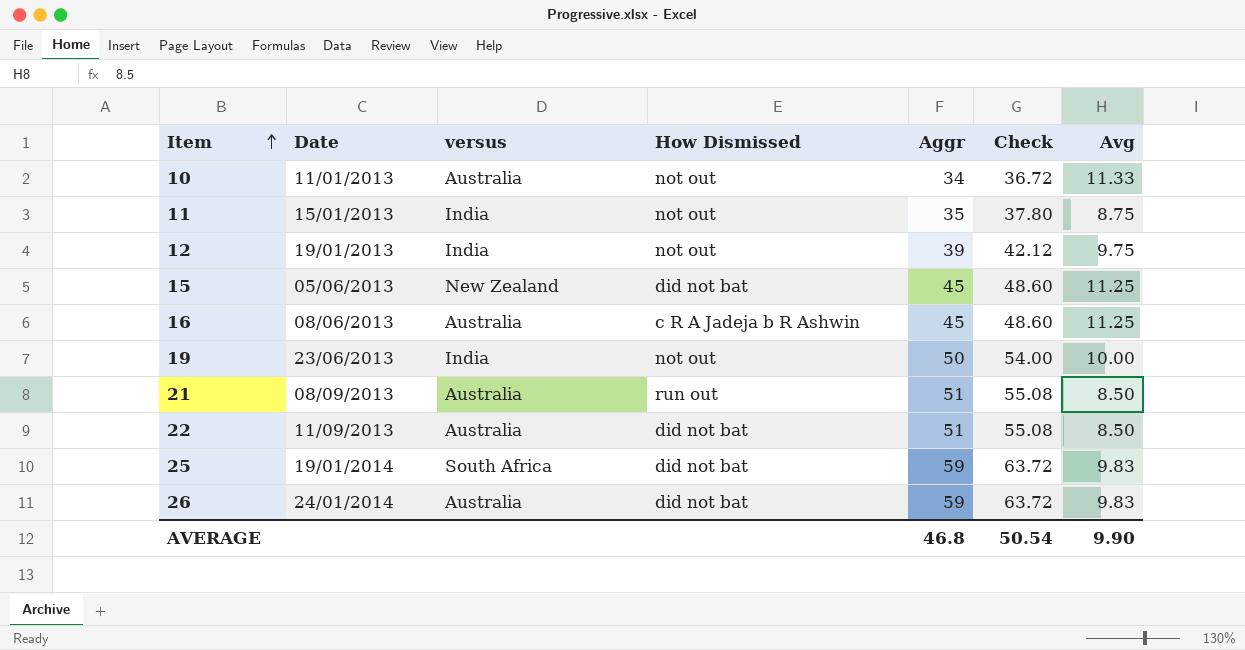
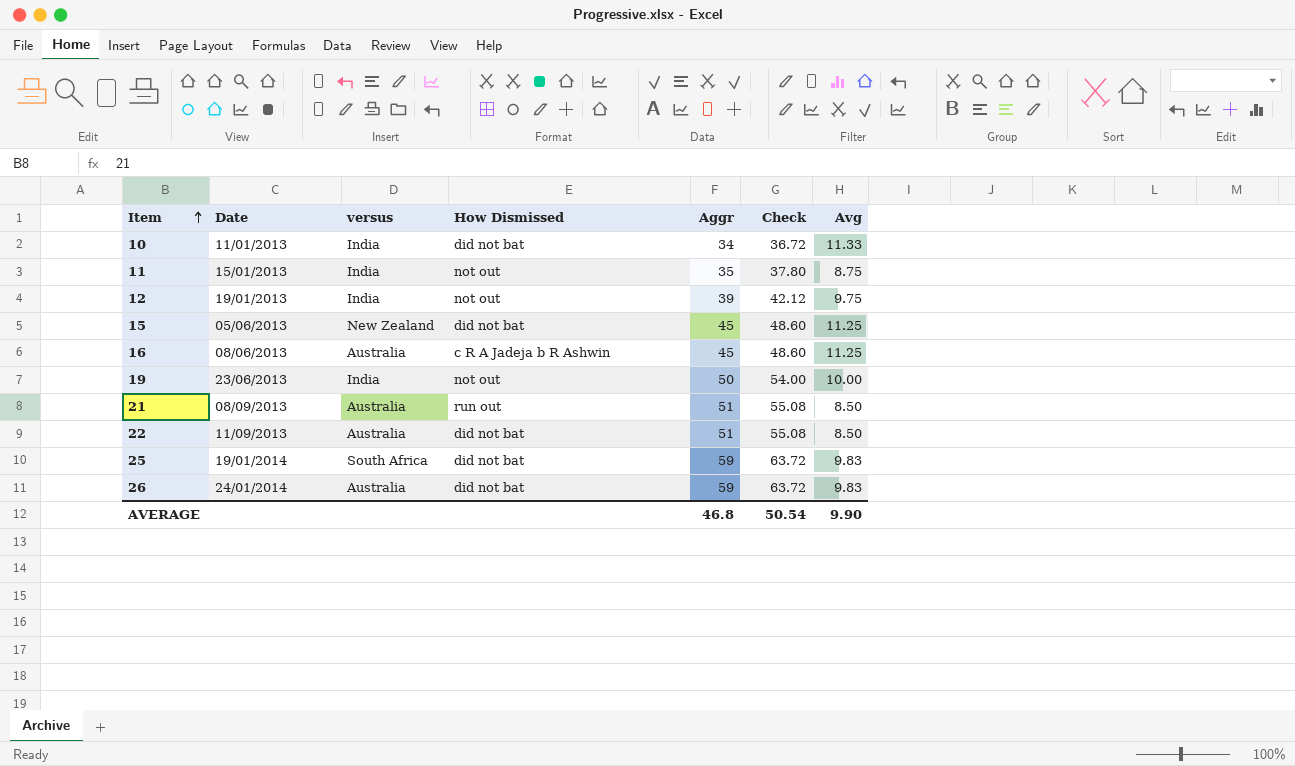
10 | versus: Australia -> India
10 | How Dismissed: not out -> did not bat

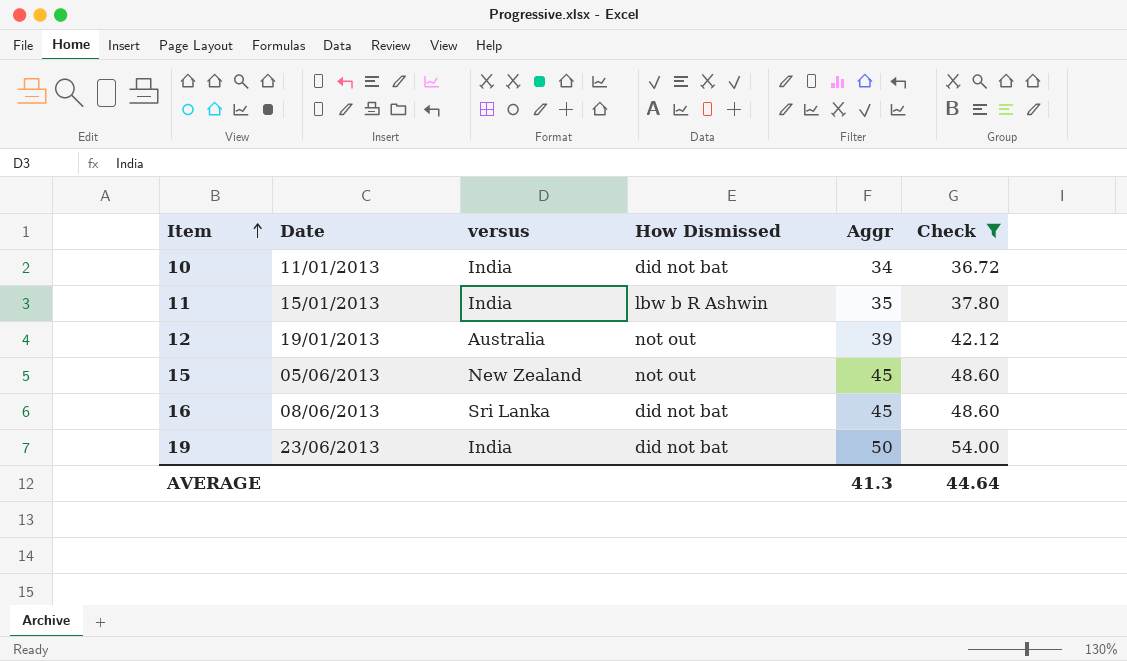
filter: none -> Check <= 54.00
column Avg | position: 7 -> none
11 | How Dismissed: not out -> lbw b R Ashwin
12 | versus: India -> Australia
15 | How Dismissed: did not bat -> not out
16 | versus: Australia -> Sri Lanka
16 | How Dismissed: c R A Jadeja b R Ashwin -> did not bat
19 | How Dismissed: not out -> did not bat
AVERAGE | Aggr: 46.8 -> 41.3
AVERAGE | Check: 50.54 -> 44.64

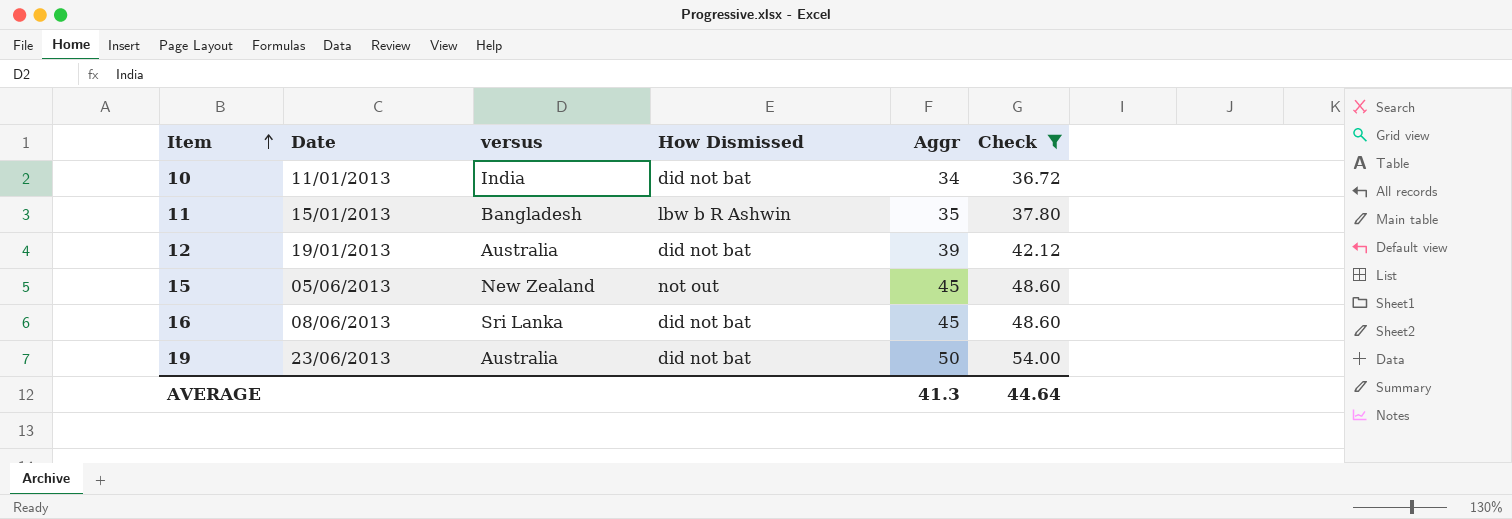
11 | versus: India -> Bangladesh
12 | How Dismissed: not out -> did not bat
19 | versus: India -> Australia

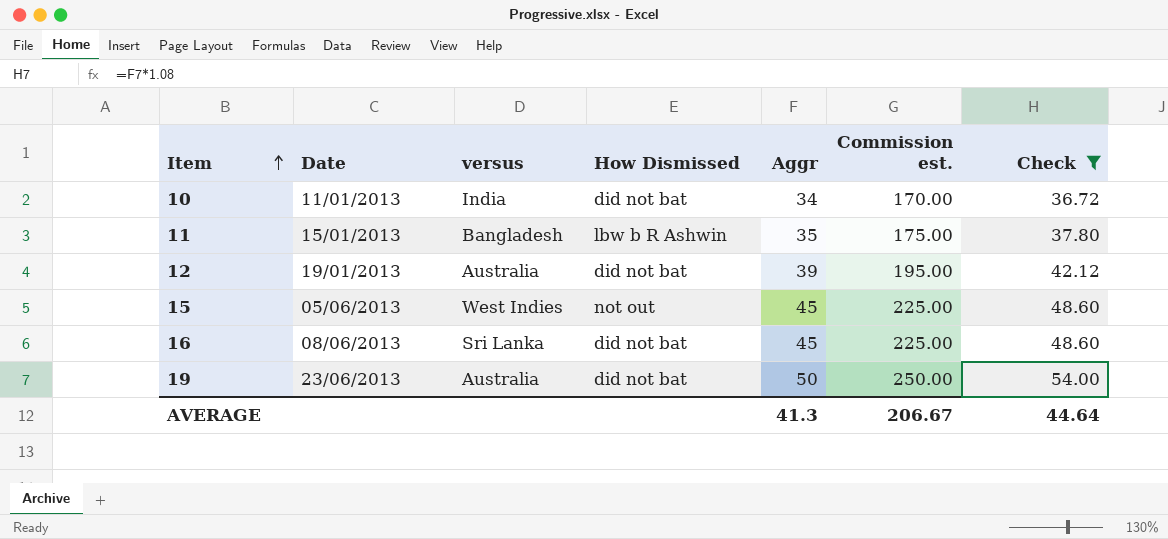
column Commission est. | formula: none -> [Aggr] * 5
15 | versus: New Zealand -> West Indies

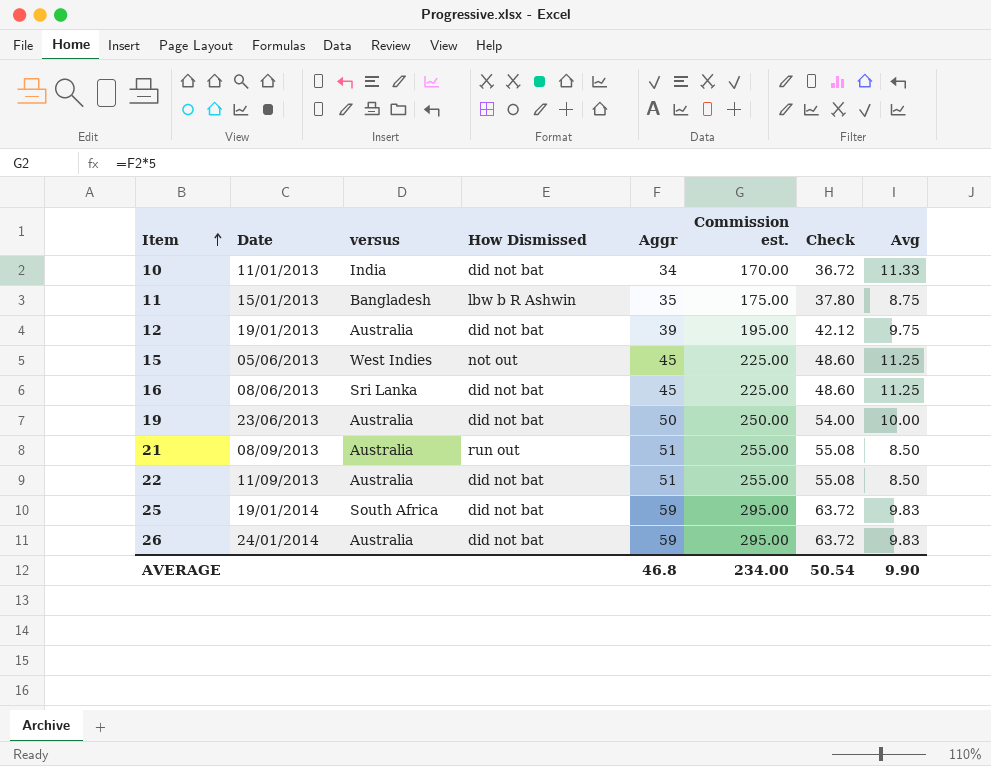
filter: Check <= 54.00 -> none
column Avg | position: none -> 8
AVERAGE | Aggr: 41.3 -> 46.8
AVERAGE | Commission est.: 206.67 -> 234.00
AVERAGE | Check: 44.64 -> 50.54

